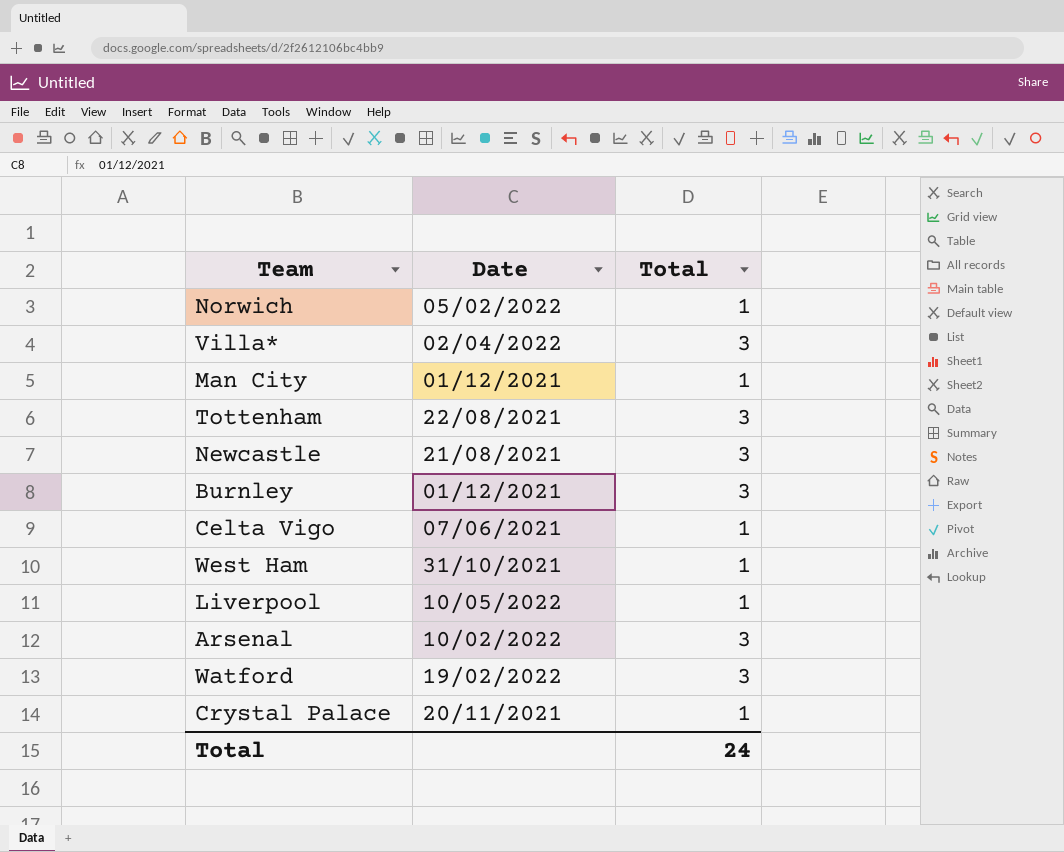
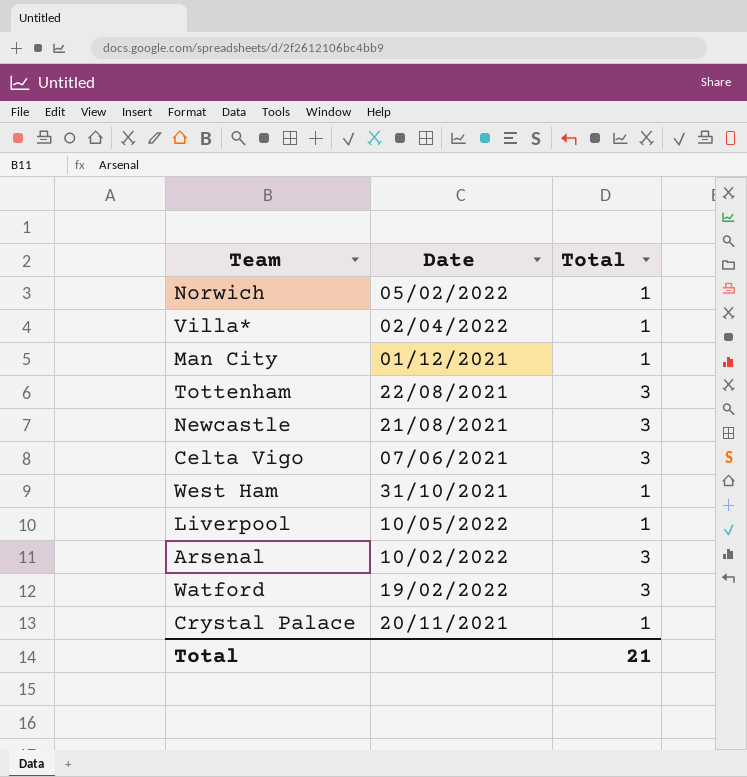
row Burnley: 01/12/2021 | 3 -> none
Villa* | Total: 3 -> 1
Celta Vigo | Total: 1 -> 3
Total | Total: 24 -> 21

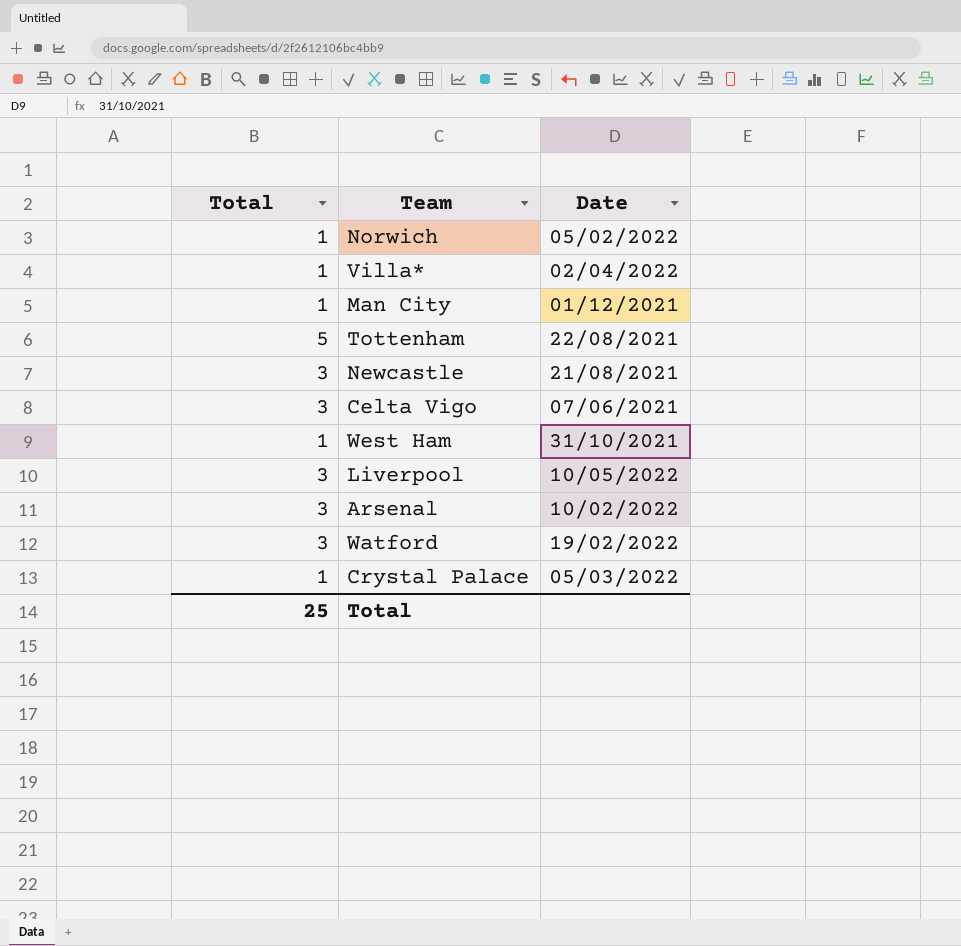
column Total | position: 3 -> 1
Tottenham | Total: 3 -> 5
Liverpool | Total: 1 -> 3
Crystal Palace | Date: 20/11/2021 -> 05/03/2022
Total | Total: 21 -> 25

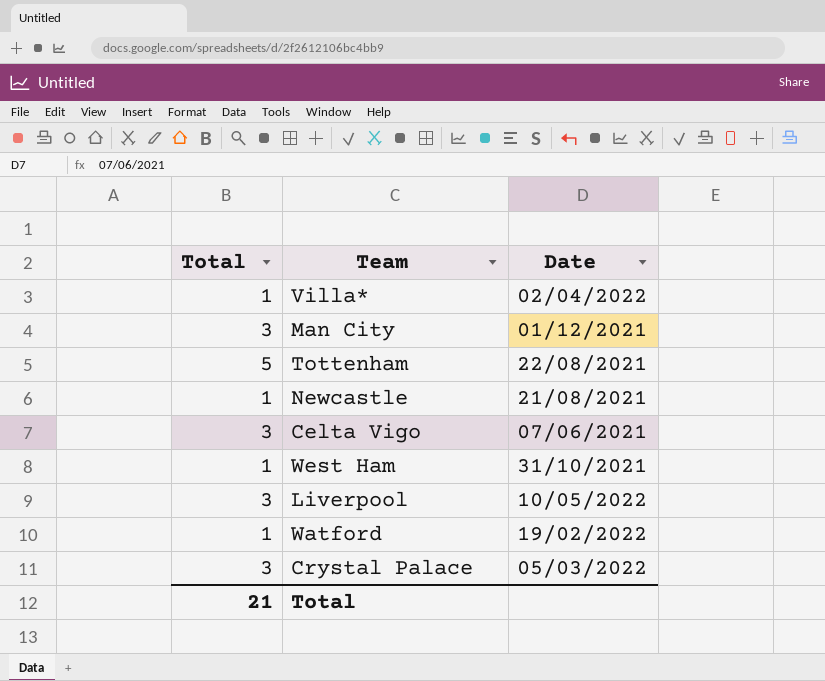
row Norwich: 1 | 05/02/2022 -> none
row Arsenal: 3 | 10/02/2022 -> none
Man City | Total: 1 -> 3
Newcastle | Total: 3 -> 1
Watford | Total: 3 -> 1
Crystal Palace | Total: 1 -> 3
Total | Total: 25 -> 21

